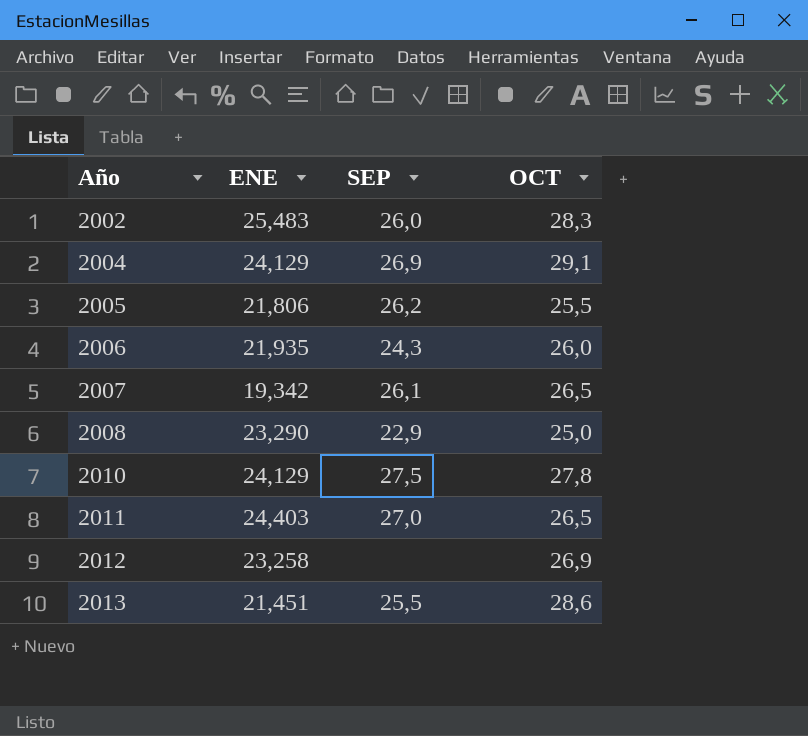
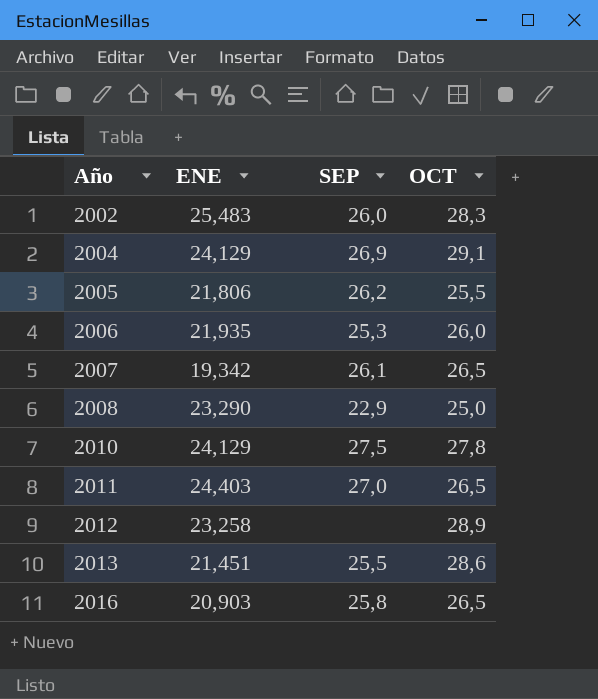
2006 | SEP: 24,3 -> 25,3
2012 | OCT: 26,9 -> 28,9
row 2016: none -> 20,903 | 25,8 | 26,5

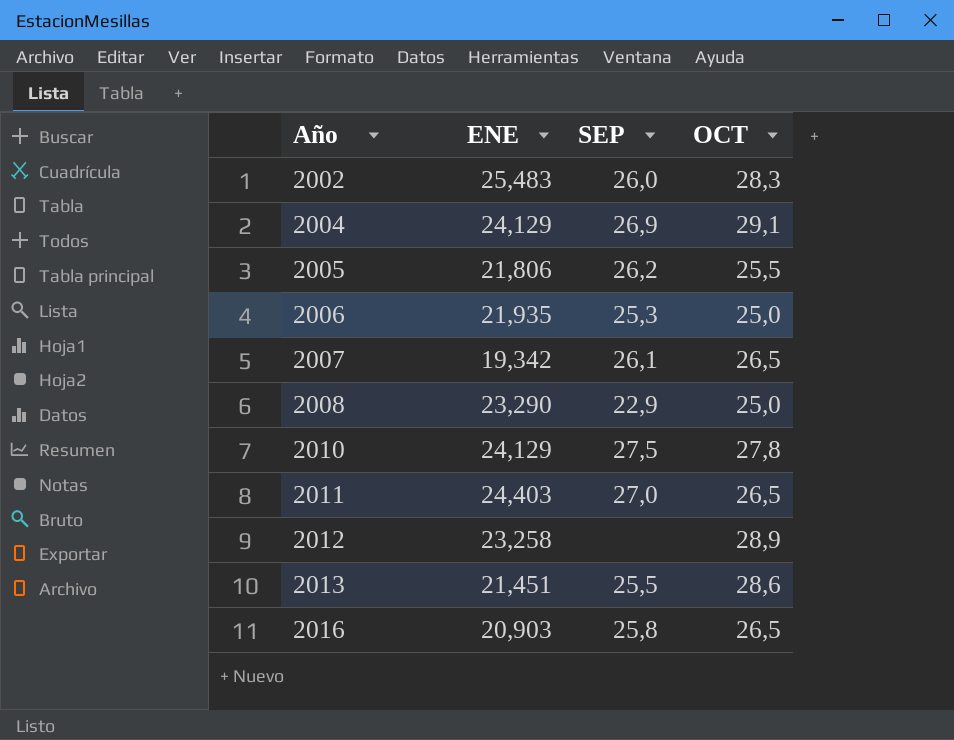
2006 | OCT: 26,0 -> 25,0

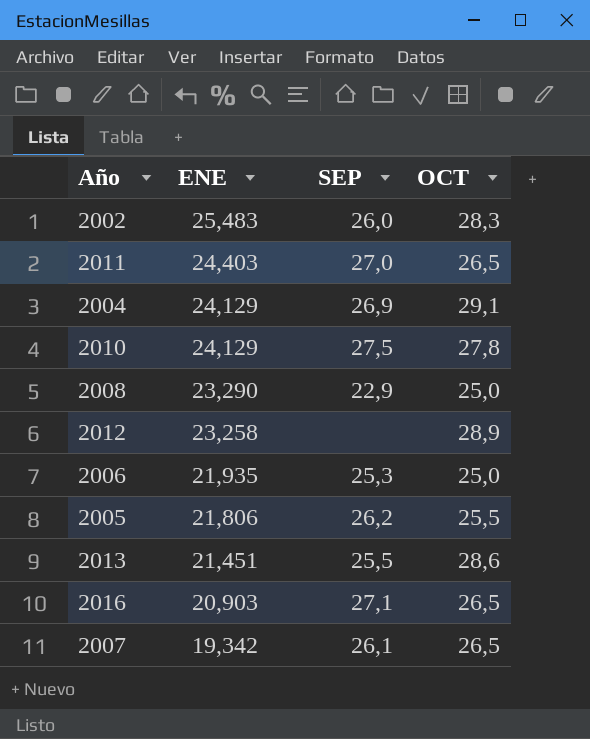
row order: Año ascending -> ENE descending
2016 | SEP: 25,8 -> 27,1

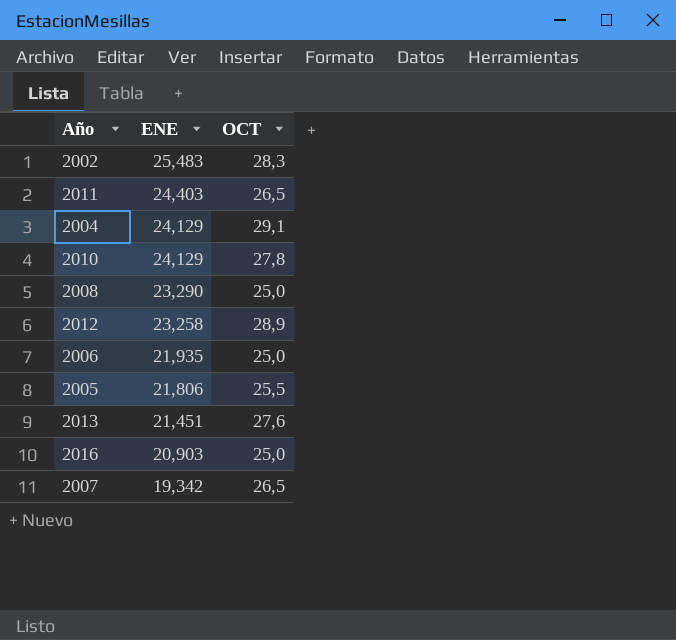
column SEP | position: 3 -> none
2013 | OCT: 28,6 -> 27,6
2016 | OCT: 26,5 -> 25,0

